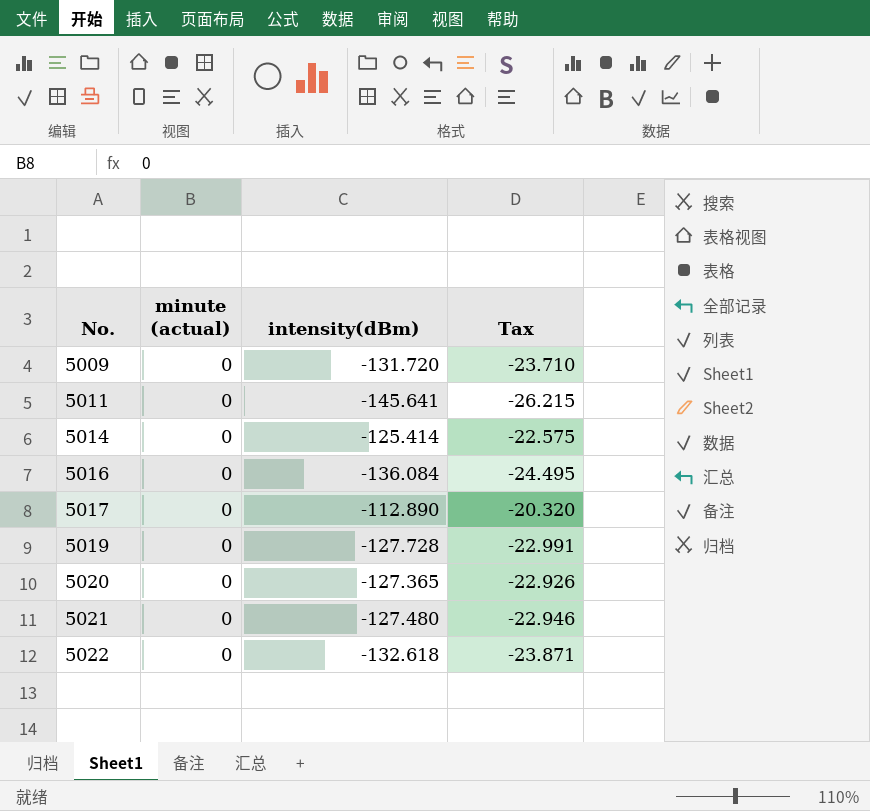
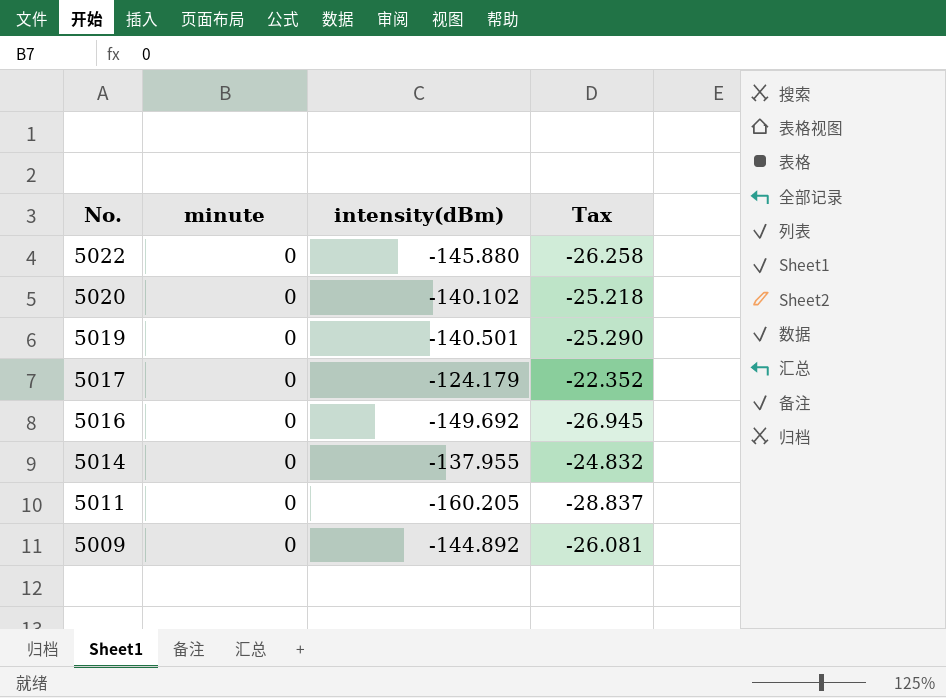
row order: No. ascending -> No. descending
column name: minute (actual) -> minute
row 5021: 0 | -127.480 | -22.946 -> none
5022 | intensity(dBm): -132.618 -> -145.880
5022 | Tax: -23.871 -> -26.258
5020 | intensity(dBm): -127.365 -> -140.102
5020 | Tax: -22.926 -> -25.218
5019 | intensity(dBm): -127.728 -> -140.501
5019 | Tax: -22.991 -> -25.290
5017 | intensity(dBm): -112.890 -> -124.179
5017 | Tax: -20.320 -> -22.352
5016 | intensity(dBm): -136.084 -> -149.692
5016 | Tax: -24.495 -> -26.945
5014 | intensity(dBm): -125.414 -> -137.955
5014 | Tax: -22.575 -> -24.832
5011 | intensity(dBm): -145.641 -> -160.205
5011 | Tax: -26.215 -> -28.837
5009 | intensity(dBm): -131.720 -> -144.892
5009 | Tax: -23.710 -> -26.081

